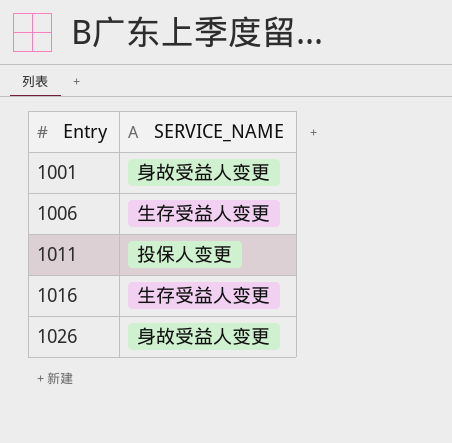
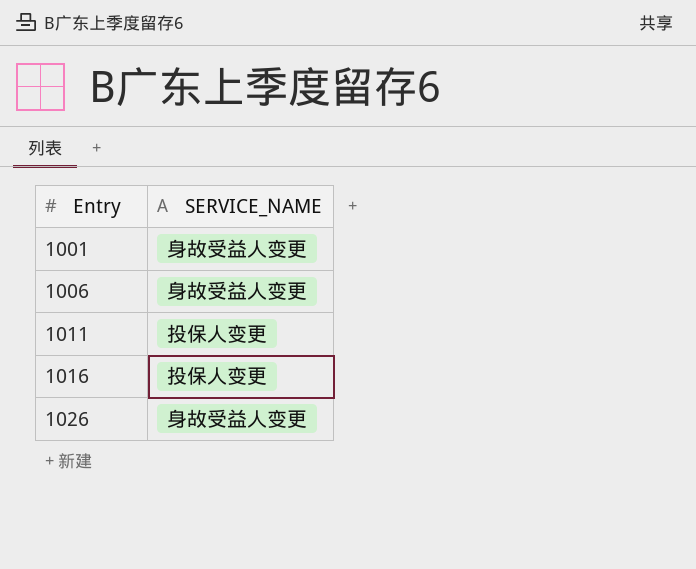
1006 | SERVICE_NAME: 生存受益人变更 -> 身故受益人变更
1016 | SERVICE_NAME: 生存受益人变更 -> 投保人变更

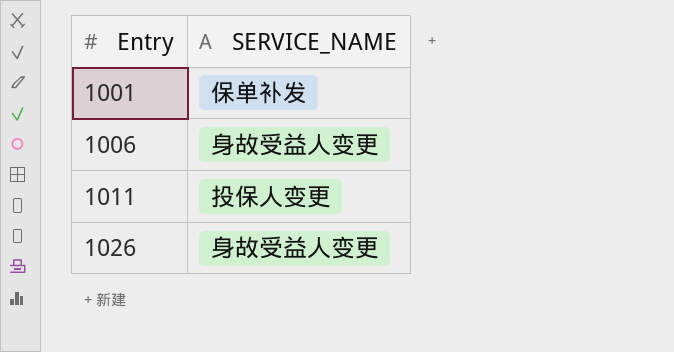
row 1016: 投保人变更 -> none
1001 | SERVICE_NAME: 身故受益人变更 -> 保单补发

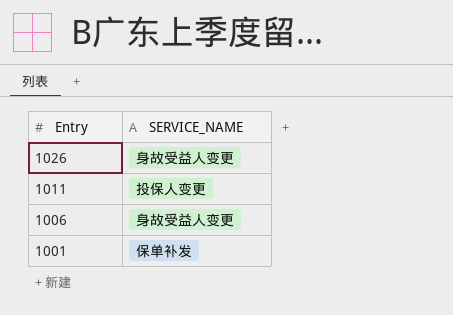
row order: Entry ascending -> Entry descending

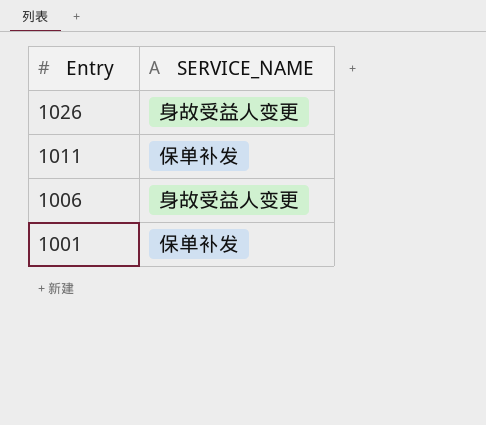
1011 | SERVICE_NAME: 投保人变更 -> 保单补发

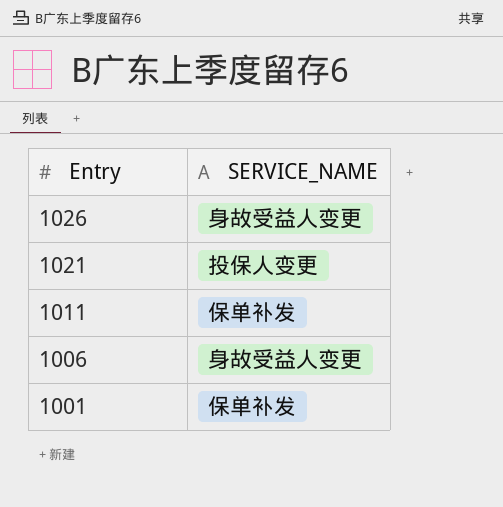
row 1021: none -> 投保人变更

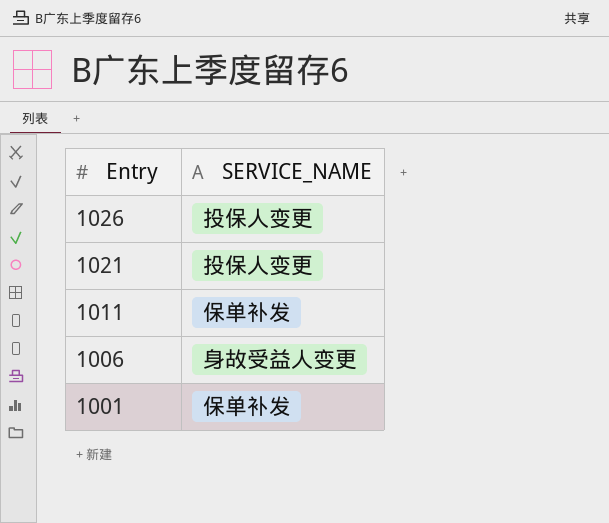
1026 | SERVICE_NAME: 身故受益人变更 -> 投保人变更

